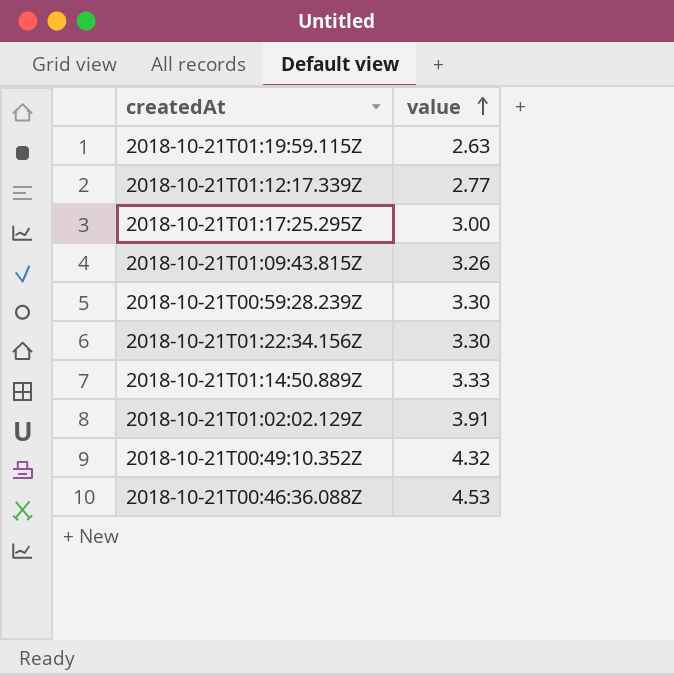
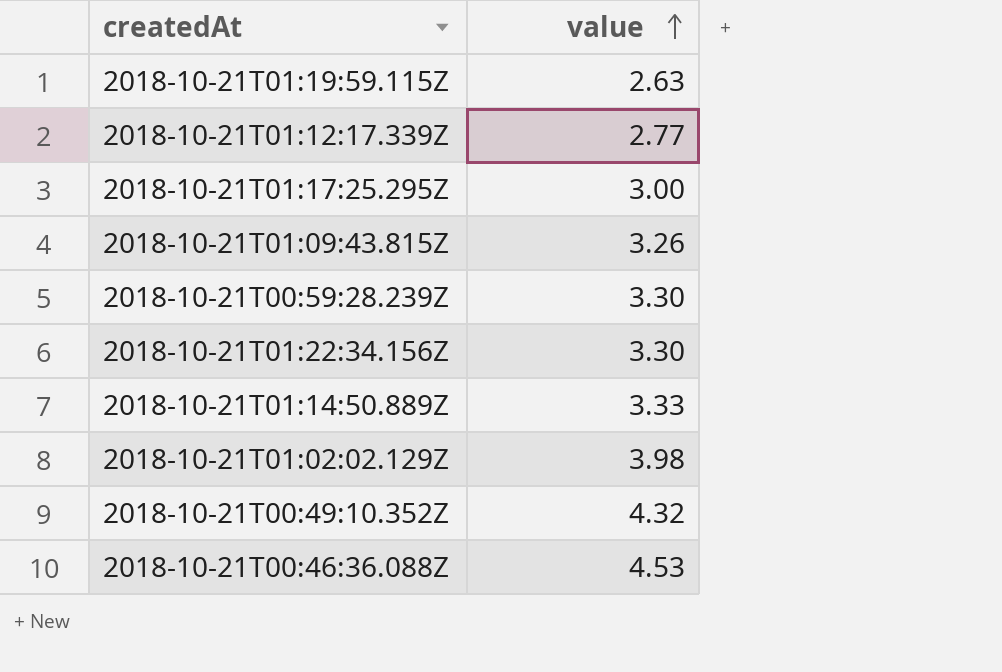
2018-10-21T01:02:02.129Z | value: 3.91 -> 3.98

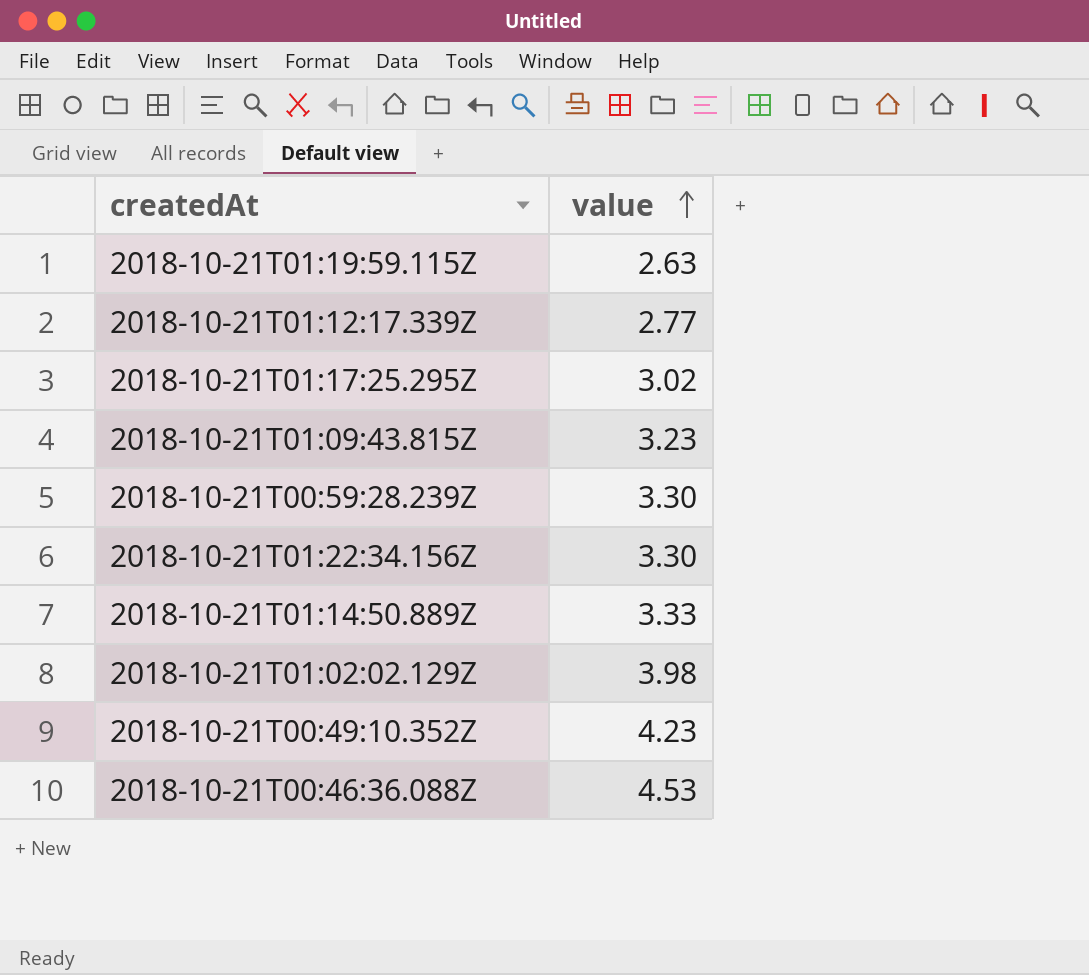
2018-10-21T01:17:25.295Z | value: 3.00 -> 3.02
2018-10-21T01:09:43.815Z | value: 3.26 -> 3.23
2018-10-21T00:49:10.352Z | value: 4.32 -> 4.23

